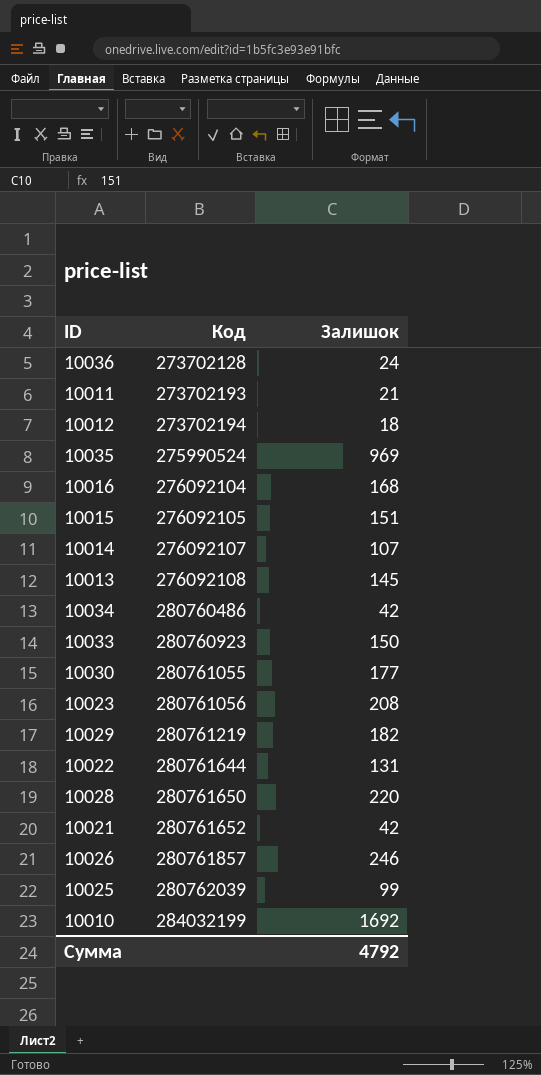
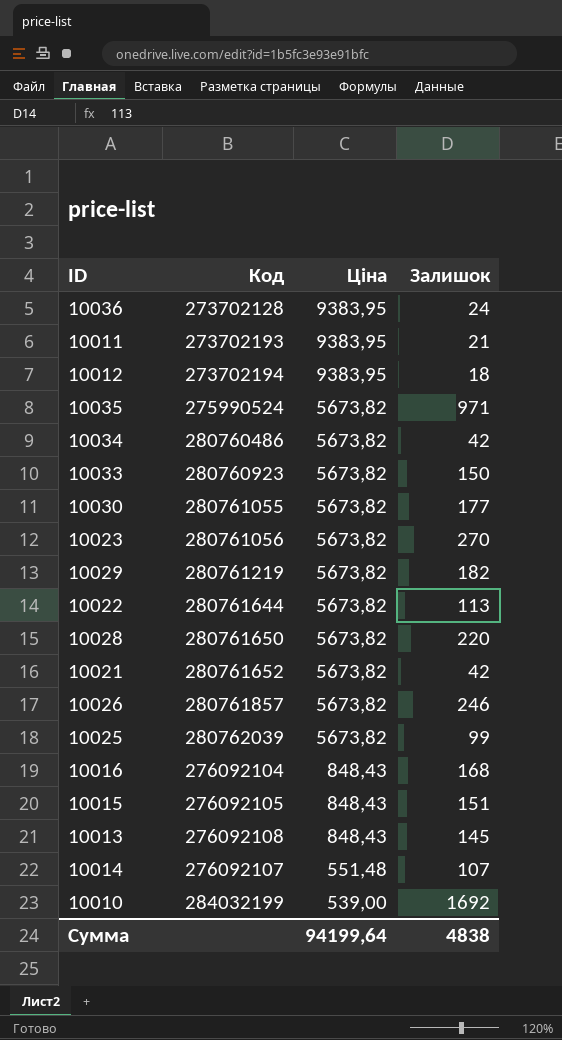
row order: Код ascending -> Ціна descending
column Ціна | position: none -> 3
10035 | Залишок: 969 -> 971
10023 | Залишок: 208 -> 270
10022 | Залишок: 131 -> 113
Сумма | Залишок: 4792 -> 4838

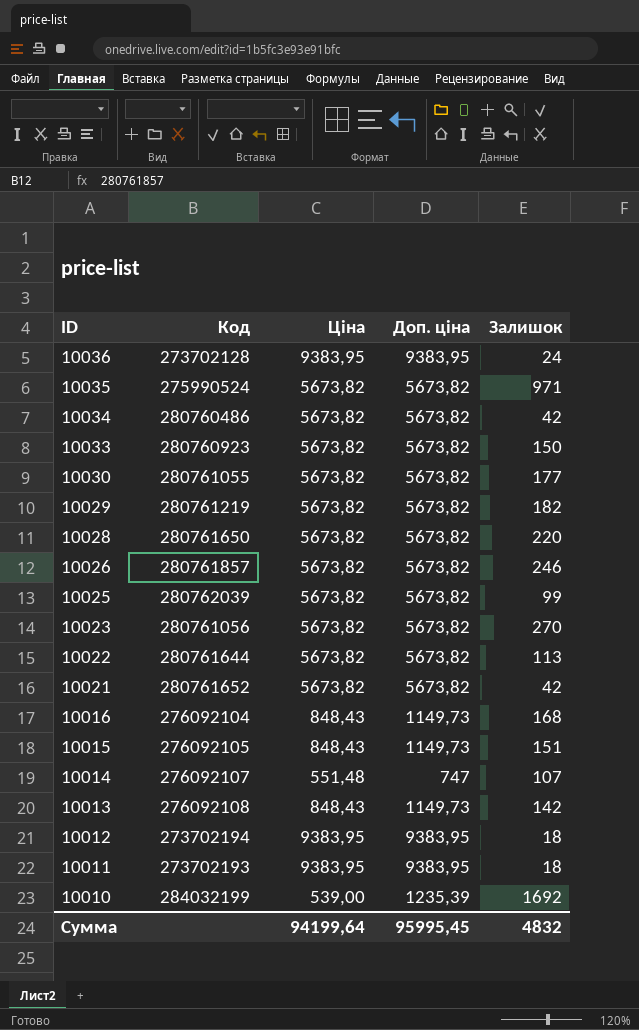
row order: Ціна descending -> ID descending
column Доп. ціна | position: none -> 4
10013 | Залишок: 145 -> 142
10011 | Залишок: 21 -> 18
Сумма | Залишок: 4838 -> 4832

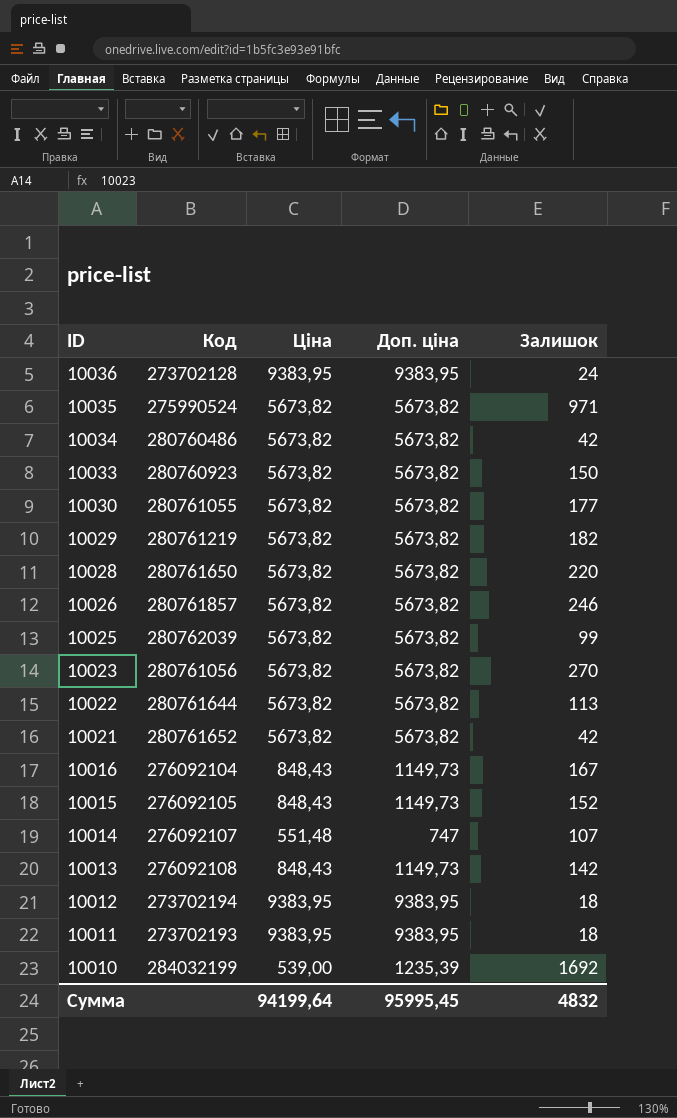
10016 | Залишок: 168 -> 167
10015 | Залишок: 151 -> 152

